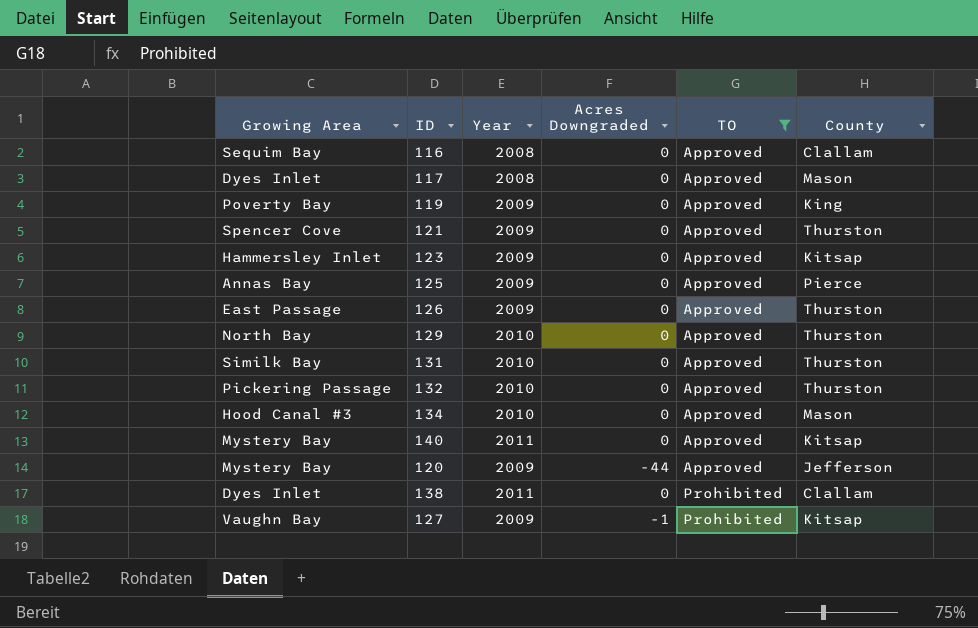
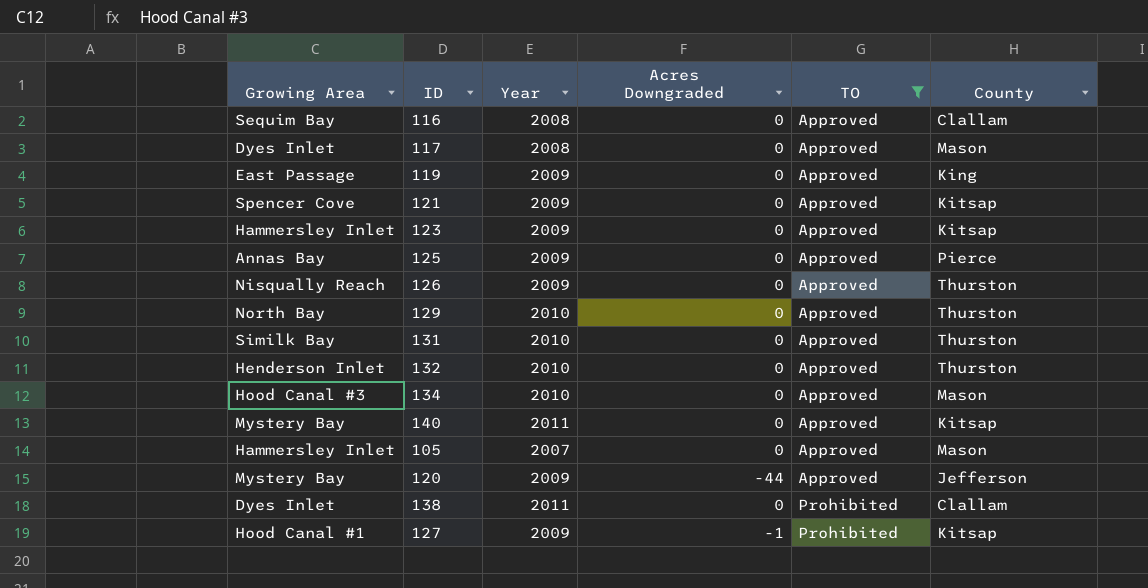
119 | Growing Area: Poverty Bay -> East Passage
121 | County: Thurston -> Kitsap
126 | Growing Area: East Passage -> Nisqually Reach
132 | Growing Area: Pickering Passage -> Henderson Inlet
row 105: none -> Hammersley Inlet | 2007 | 0 | Approved | Mason
127 | Growing Area: Vaughn Bay -> Hood Canal #1

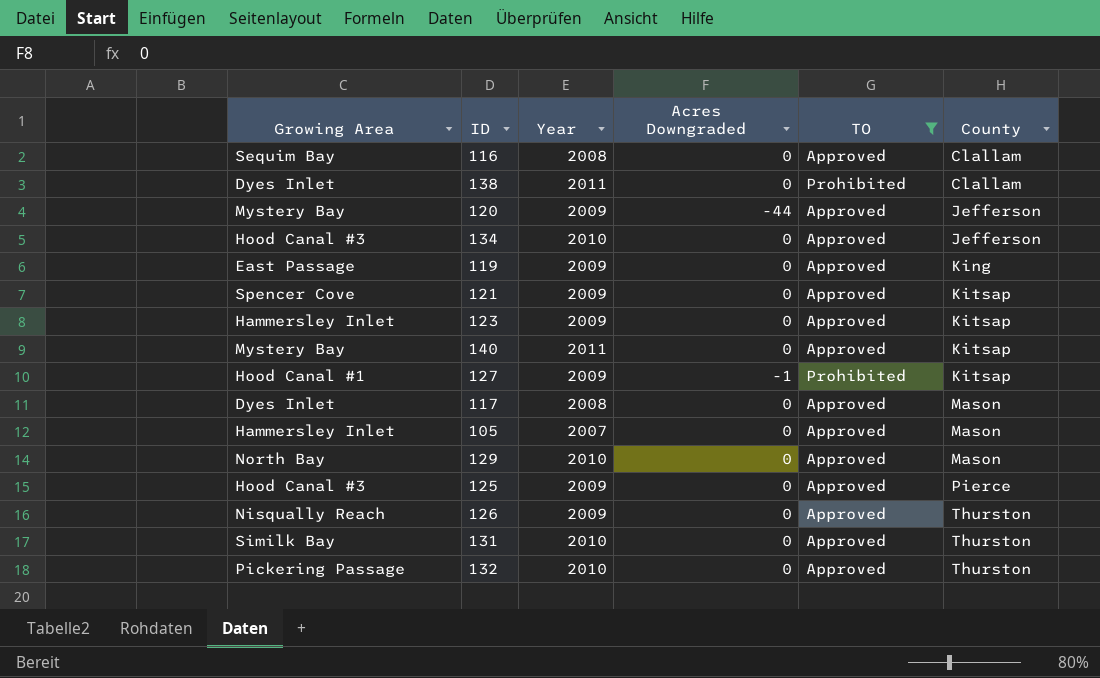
row order: TO ascending -> County ascending
134 | County: Mason -> Jefferson
129 | County: Thurston -> Mason
125 | Growing Area: Annas Bay -> Hood Canal #3
132 | Growing Area: Henderson Inlet -> Pickering Passage

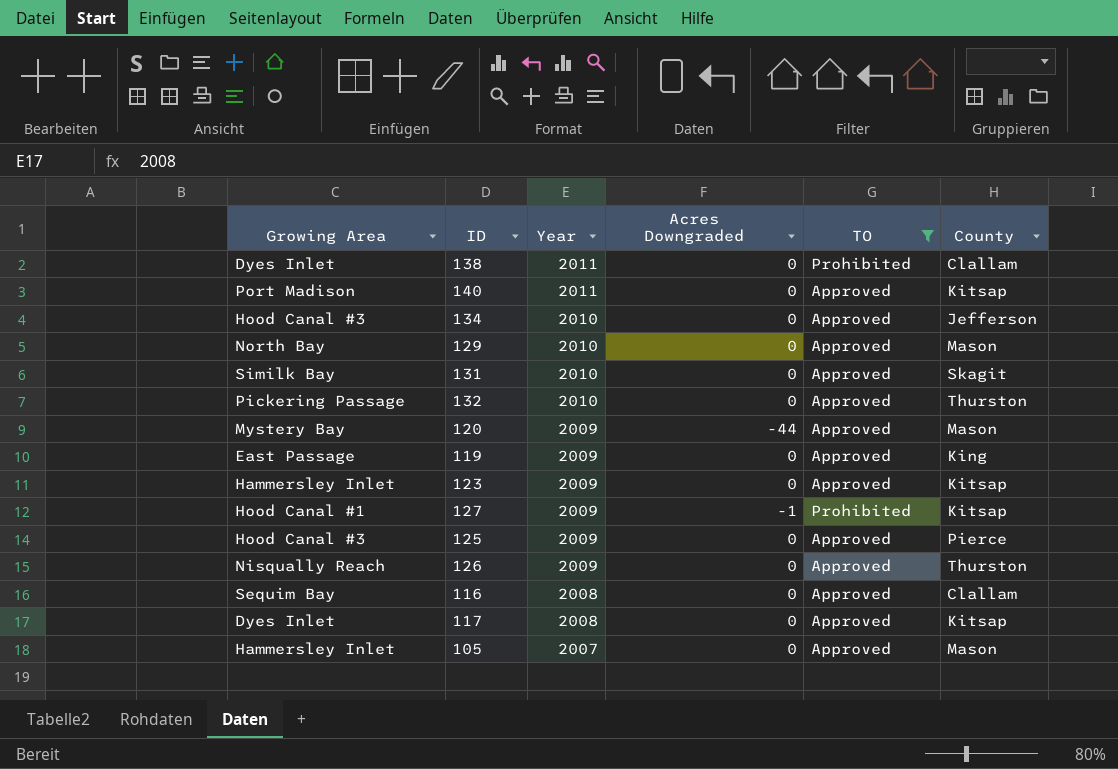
row order: County ascending -> Year descending
row 121: Spencer Cove | 2009 | 0 | Approved | Kitsap -> none
140 | Growing Area: Mystery Bay -> Port Madison
131 | County: Thurston -> Skagit
120 | County: Jefferson -> Mason
117 | County: Mason -> Kitsap

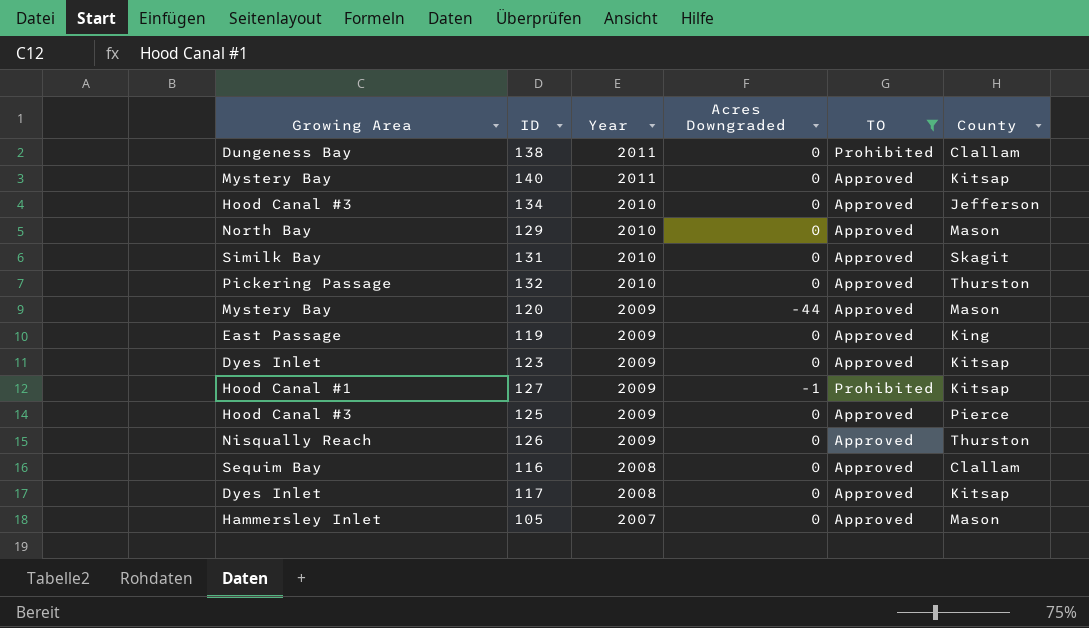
138 | Growing Area: Dyes Inlet -> Dungeness Bay
140 | Growing Area: Port Madison -> Mystery Bay
123 | Growing Area: Hammersley Inlet -> Dyes Inlet

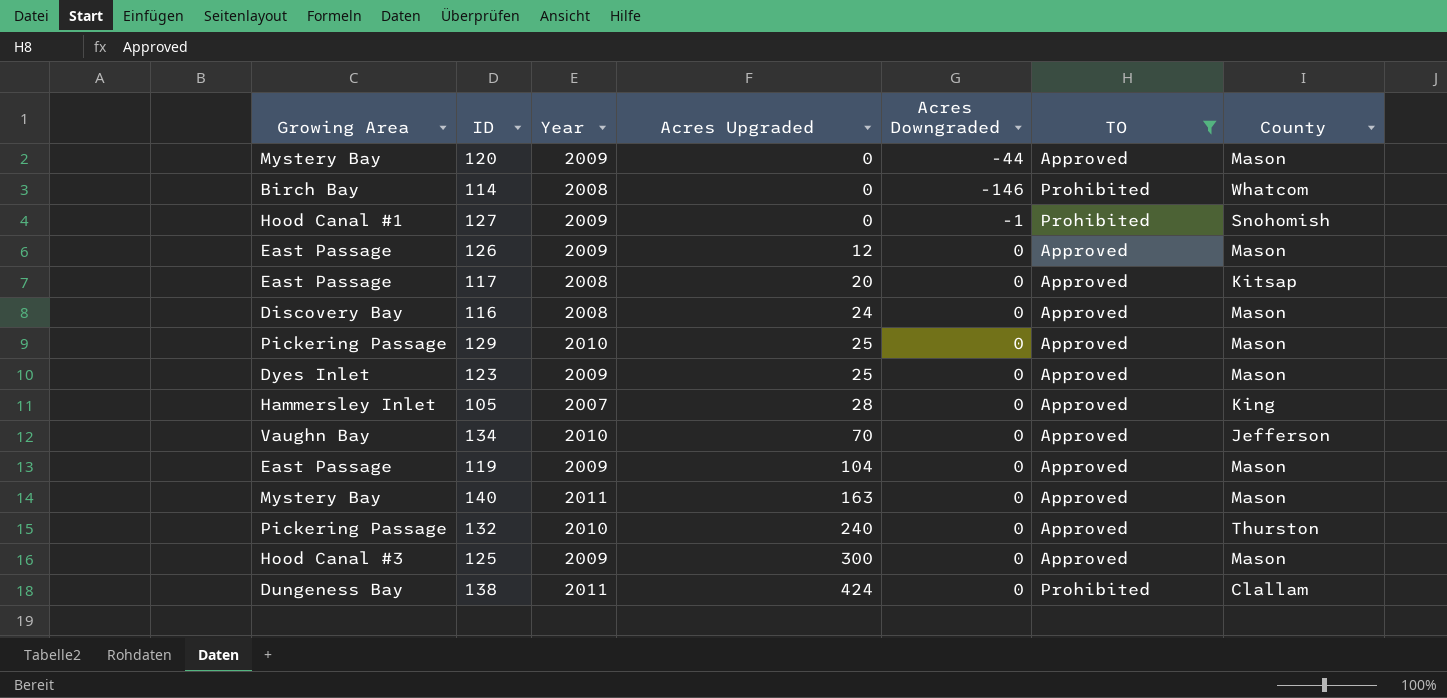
row order: Year descending -> Acres Upgraded ascending
column Acres Upgraded | position: none -> 4
row 131: Similk Bay | 2010 | 0 | Approved | Skagit -> none
row 114: none -> Birch Bay | 2008 | 0 | -146 | Prohibited | Whatcom
127 | County: Kitsap -> Snohomish
126 | Growing Area: Nisqually Reach -> East Passage
126 | County: Thurston -> Mason
117 | Growing Area: Dyes Inlet -> East Passage
116 | Growing Area: Sequim Bay -> Discovery Bay
116 | County: Clallam -> Mason
129 | Growing Area: North Bay -> Pickering Passage
123 | County: Kitsap -> Mason
105 | County: Mason -> King
134 | Growing Area: Hood Canal #3 -> Vaughn Bay
119 | County: King -> Mason
140 | County: Kitsap -> Mason
125 | County: Pierce -> Mason

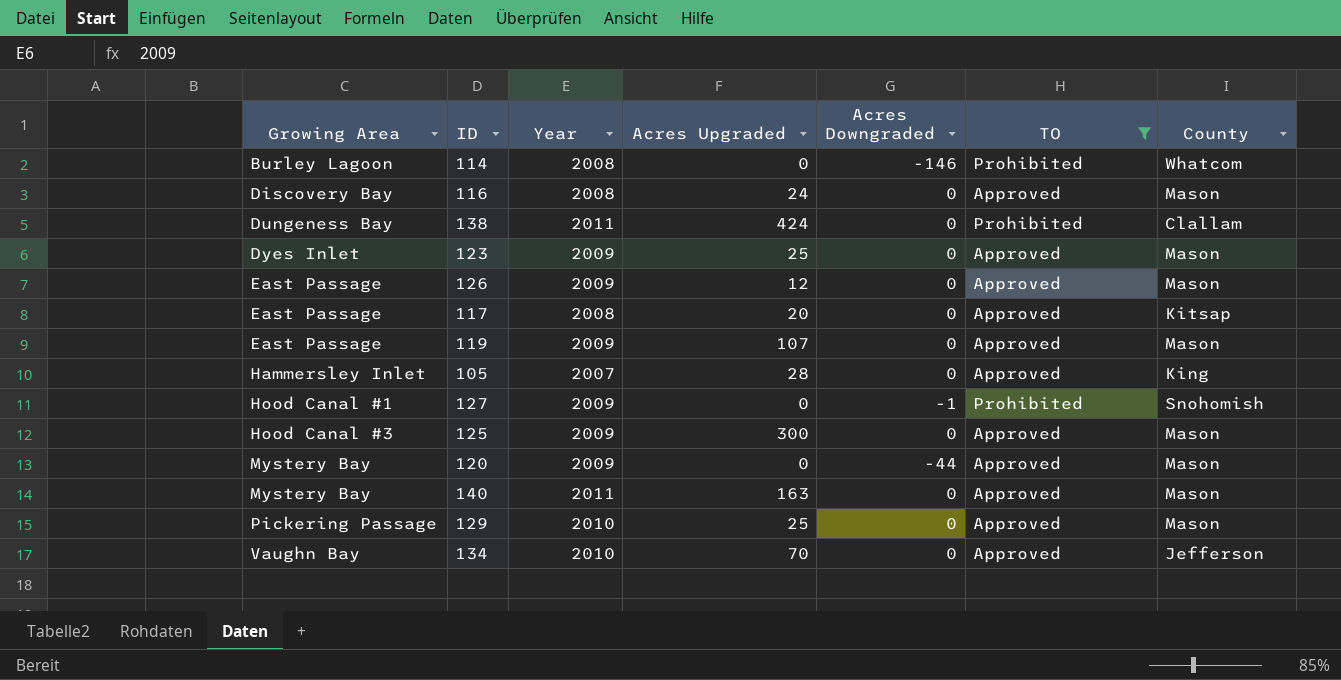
row order: Acres Upgraded ascending -> Growing Area ascending
row 132: Pickering Passage | 2010 | 240 | 0 | Approved | Thurston -> none
114 | Growing Area: Birch Bay -> Burley Lagoon
119 | Acres Upgraded: 104 -> 107

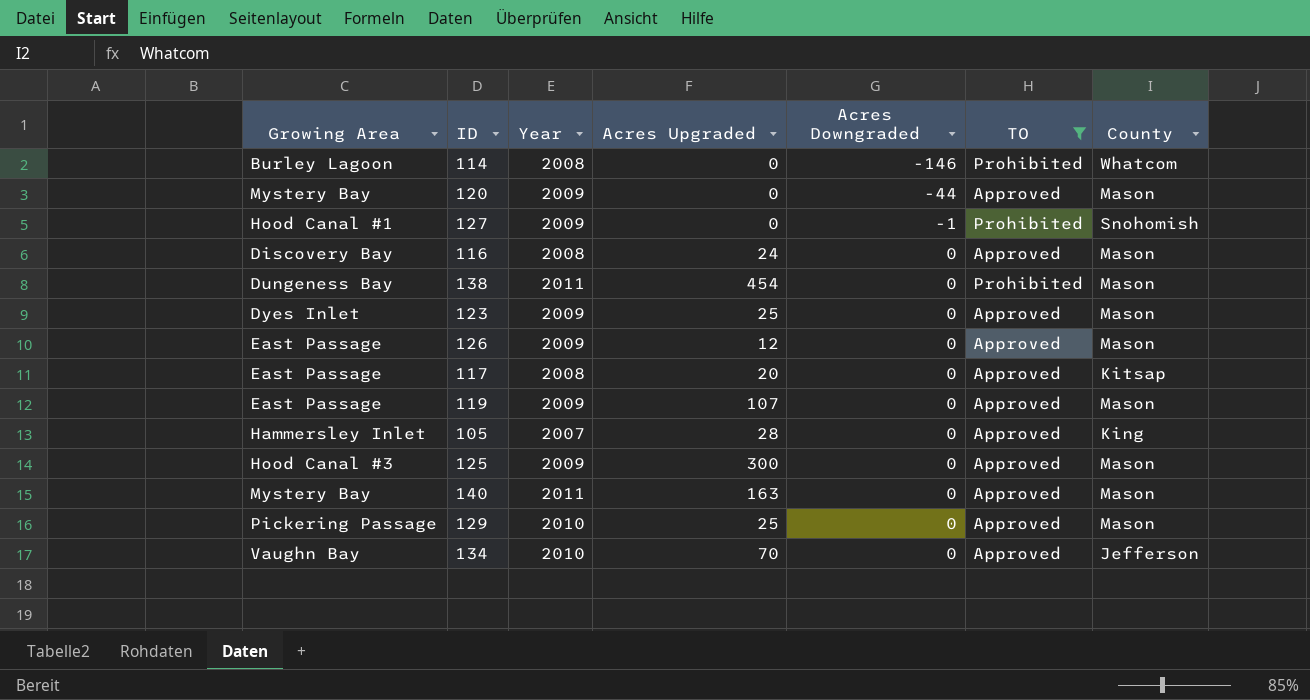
row order: Growing Area ascending -> Acres Downgraded ascending
138 | Acres Upgraded: 424 -> 454
138 | County: Clallam -> Mason

